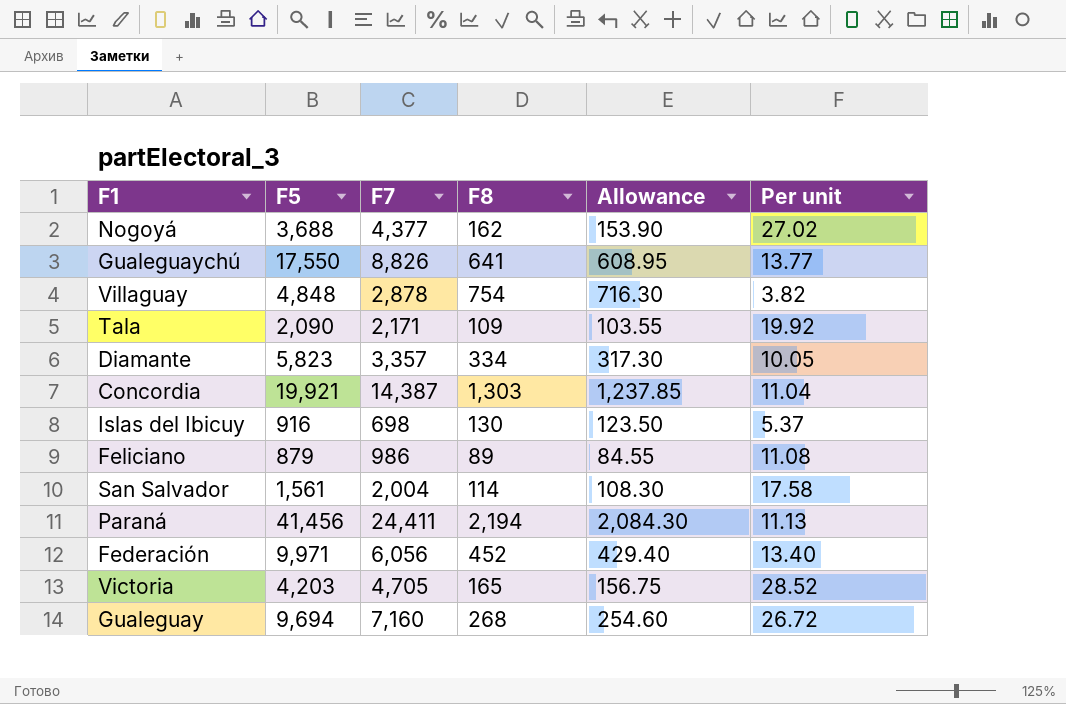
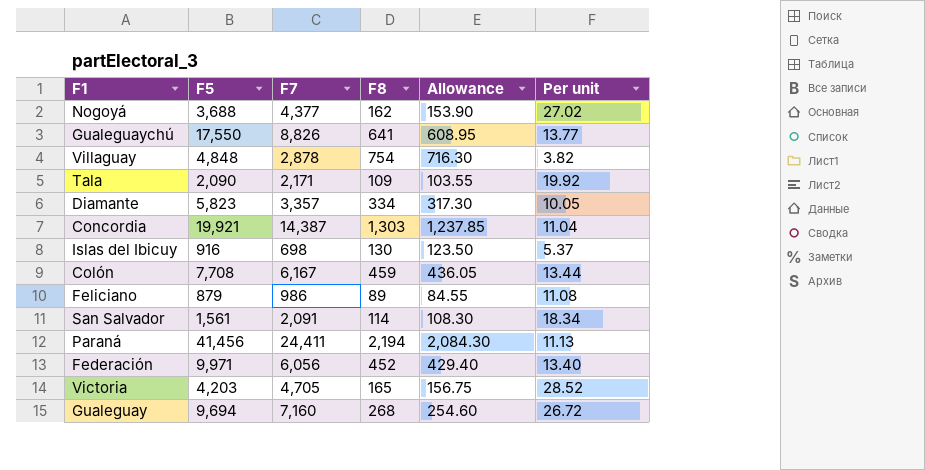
row Colón: none -> 7,708 | 6,167 | 459 | 436.05 | 13.44
San Salvador | F7: 2,004 -> 2,091
San Salvador | Per unit: 17.58 -> 18.34

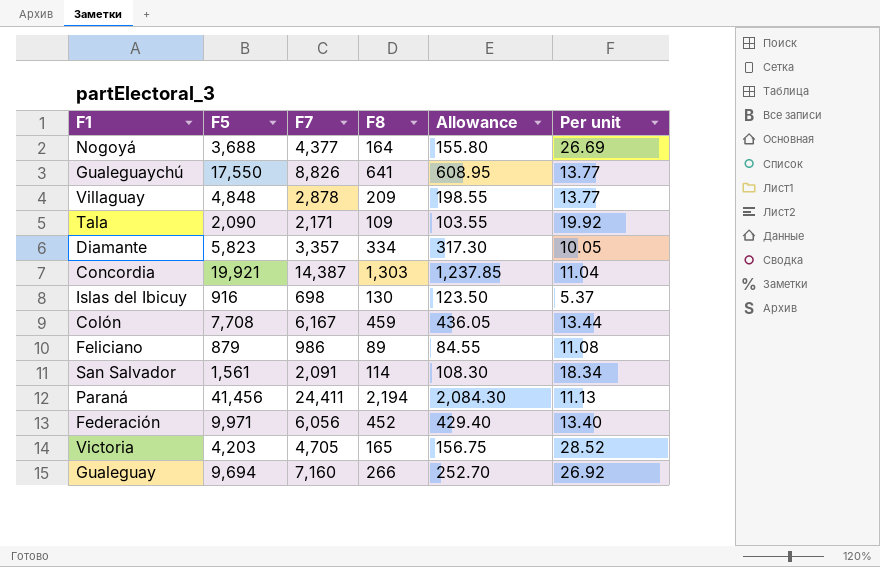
Nogoyá | F8: 162 -> 164
Nogoyá | Allowance: 153.90 -> 155.80
Nogoyá | Per unit: 27.02 -> 26.69
Villaguay | F8: 754 -> 209
Villaguay | Allowance: 716.30 -> 198.55
Villaguay | Per unit: 3.82 -> 13.77
Gualeguay | F8: 268 -> 266
Gualeguay | Allowance: 254.60 -> 252.70
Gualeguay | Per unit: 26.72 -> 26.92

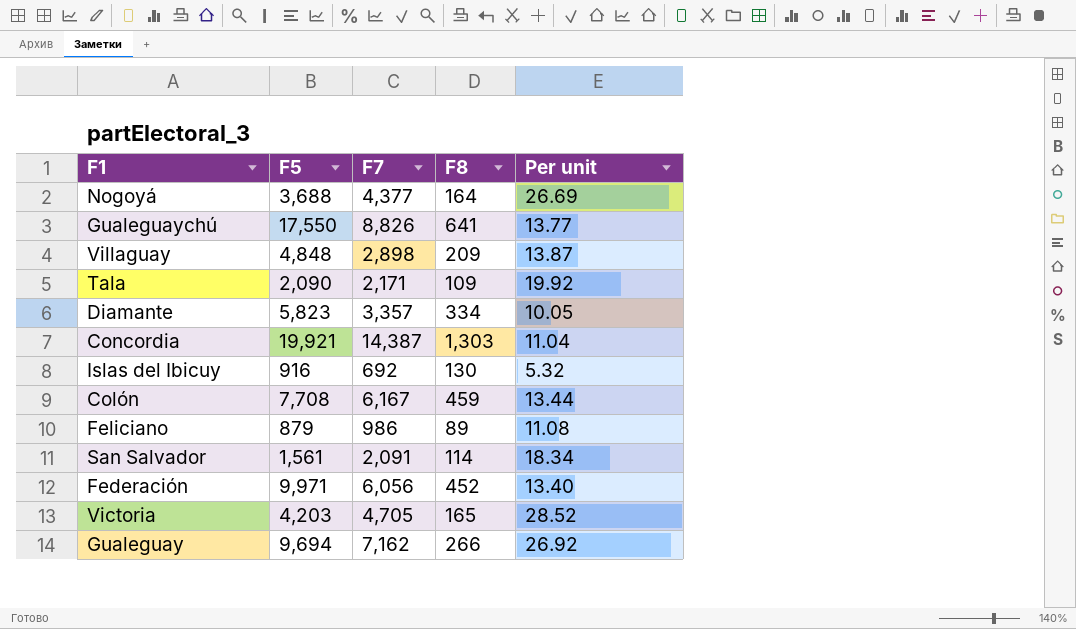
column Allowance | formula: [F8] * 0.95 -> none
row Paraná: 41,456 | 24,411 | 2,194 | 2,084.30 | 11.13 -> none
Villaguay | F7: 2,878 -> 2,898
Villaguay | Per unit: 13.77 -> 13.87
Islas del Ibicuy | F7: 698 -> 692
Islas del Ibicuy | Per unit: 5.37 -> 5.32
Gualeguay | F7: 7,160 -> 7,162

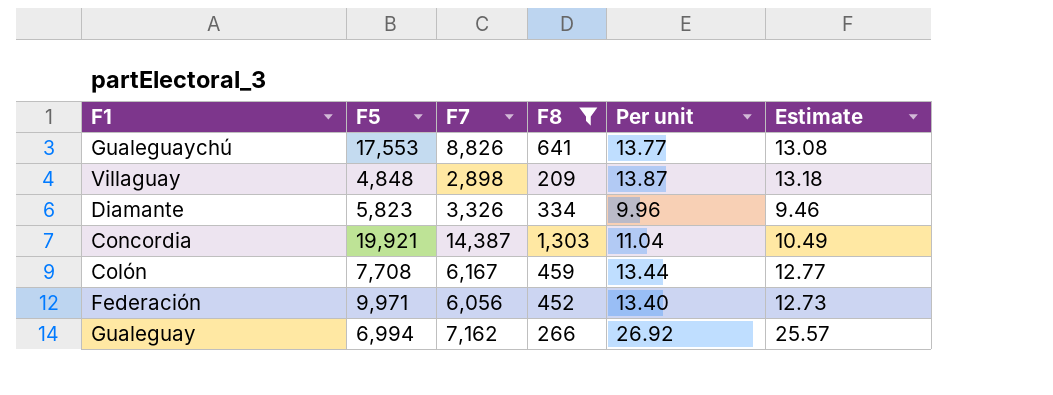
filter: none -> F8 >= 209
column Estimate | formula: none -> [Per unit] * 0.95
Gualeguaychú | F5: 17,550 -> 17,553
Diamante | F7: 3,357 -> 3,326
Diamante | Per unit: 10.05 -> 9.96
Gualeguay | F5: 9,694 -> 6,994

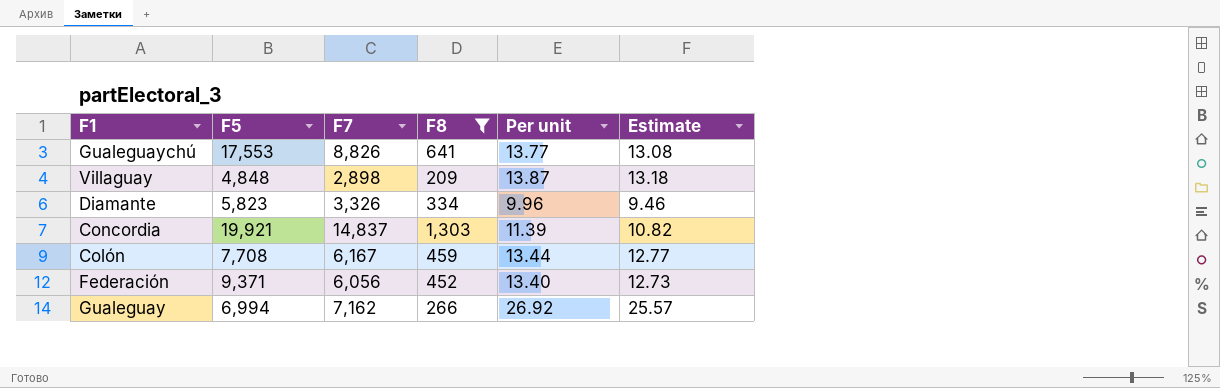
Concordia | F7: 14,387 -> 14,837
Concordia | Per unit: 11.04 -> 11.39
Concordia | Estimate: 10.49 -> 10.82
Federación | F5: 9,971 -> 9,371

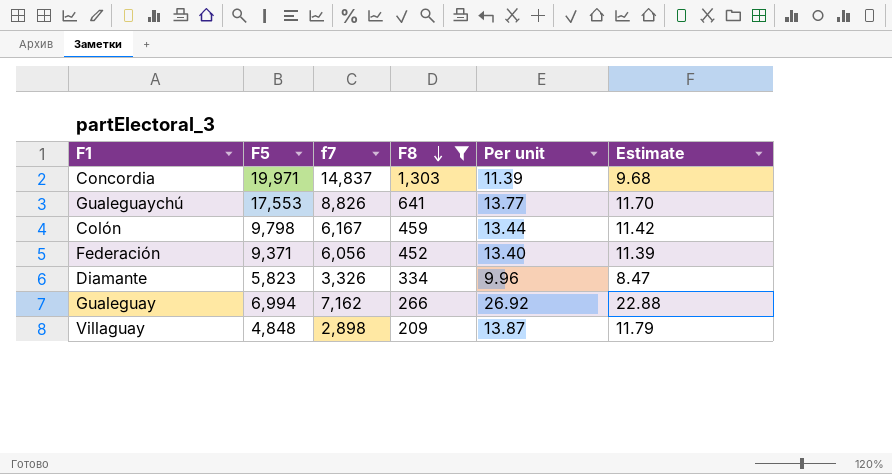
row order: none -> F8 descending
column name: F7 -> f7
column Estimate | formula: [Per unit] * 0.95 -> [Per unit] * 0.85
Concordia | F5: 19,921 -> 19,971
Colón | F5: 7,708 -> 9,798

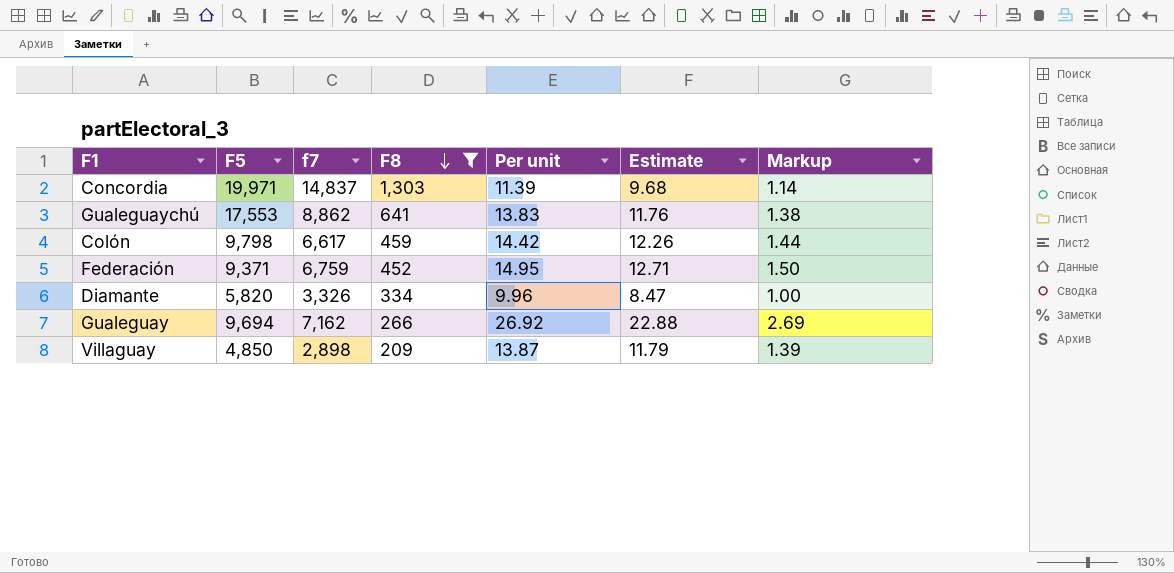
column Markup | formula: none -> [Per unit] * 0.1
Gualeguaychú | f7: 8,826 -> 8,862
Gualeguaychú | Per unit: 13.77 -> 13.83
Gualeguaychú | Estimate: 11.70 -> 11.76
Colón | f7: 6,167 -> 6,617
Colón | Per unit: 13.44 -> 14.42
Colón | Estimate: 11.42 -> 12.26
Federación | f7: 6,056 -> 6,759
Federación | Per unit: 13.40 -> 14.95
Federación | Estimate: 11.39 -> 12.71
Diamante | F5: 5,823 -> 5,820
Gualeguay | F5: 6,994 -> 9,694
Villaguay | F5: 4,848 -> 4,850

